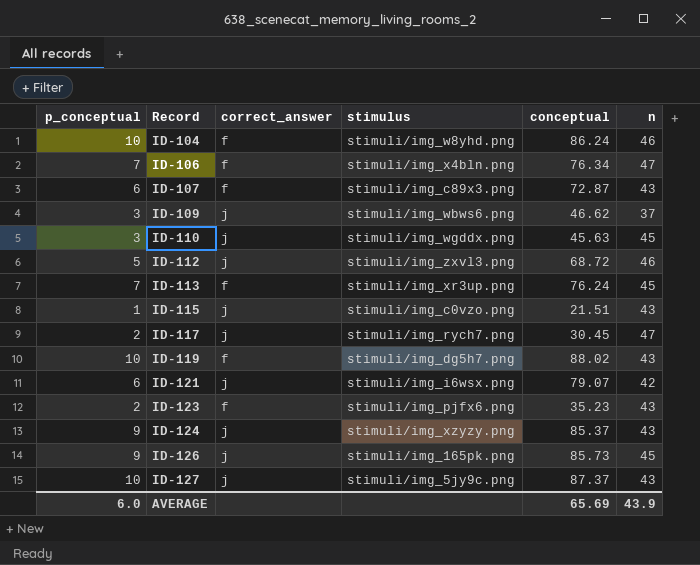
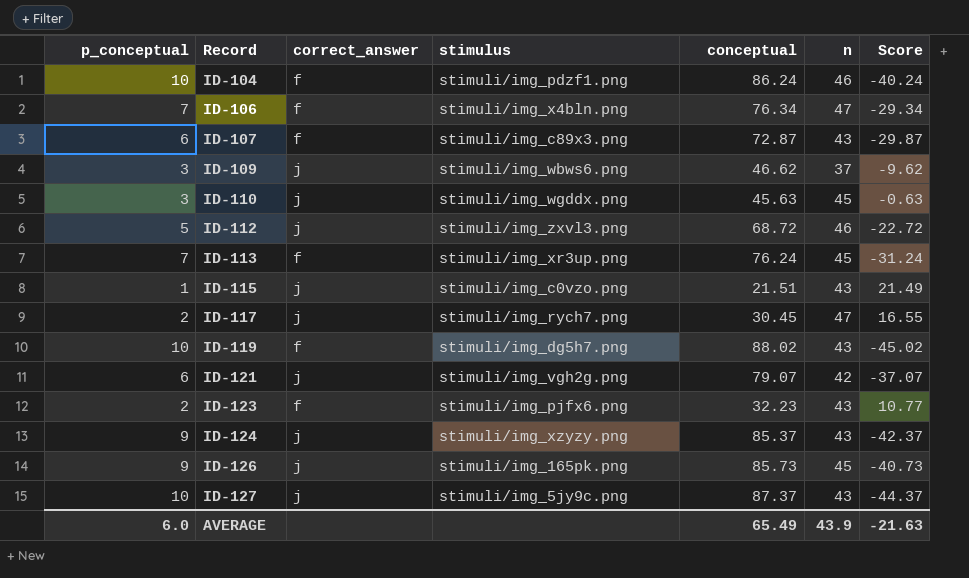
column Score | formula: none -> [n] - [conceptual]
ID-104 | stimulus: stimuli/img_w8yhd.png -> stimuli/img_pdzf1.png
ID-121 | stimulus: stimuli/img_i6wsx.png -> stimuli/img_vgh2g.png
ID-123 | conceptual: 35.23 -> 32.23
AVERAGE | conceptual: 65.69 -> 65.49

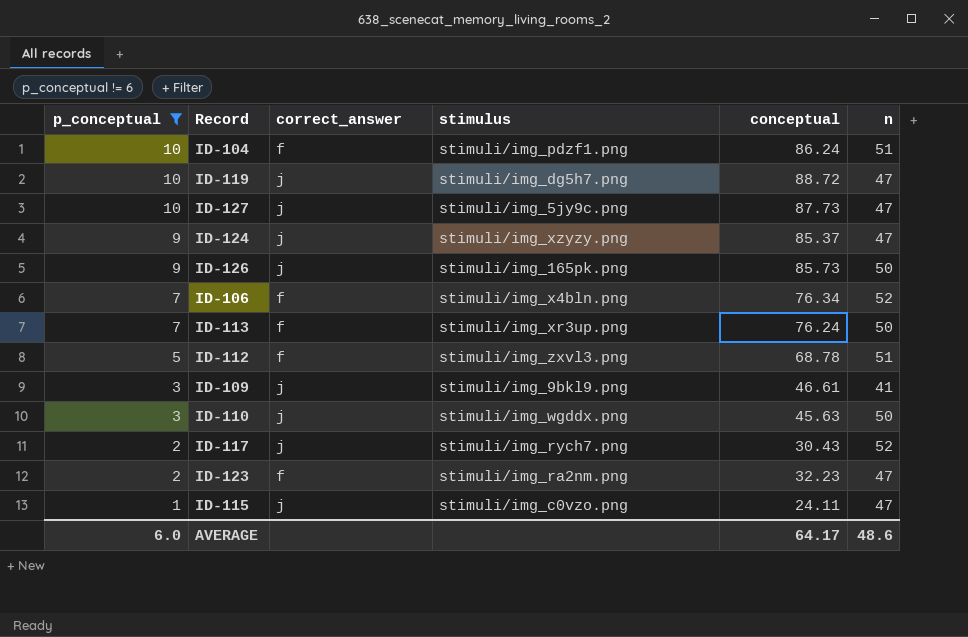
filter: none -> p_conceptual != 6
row order: Record ascending -> p_conceptual descending
column Score | formula: [n] - [conceptual] -> none
ID-104 | n: 46 -> 51
ID-119 | correct_answer: f -> j
ID-119 | conceptual: 88.02 -> 88.72
ID-119 | n: 43 -> 47
ID-127 | conceptual: 87.37 -> 87.73
ID-127 | n: 43 -> 47
ID-124 | n: 43 -> 47
ID-126 | n: 45 -> 50
ID-106 | n: 47 -> 52
ID-113 | n: 45 -> 50
ID-112 | correct_answer: j -> f
ID-112 | conceptual: 68.72 -> 68.78
ID-112 | n: 46 -> 51
ID-109 | stimulus: stimuli/img_wbws6.png -> stimuli/img_9bkl9.png
ID-109 | conceptual: 46.62 -> 46.61
ID-109 | n: 37 -> 41
ID-110 | n: 45 -> 50
ID-117 | conceptual: 30.45 -> 30.43
ID-117 | n: 47 -> 52
ID-123 | stimulus: stimuli/img_pjfx6.png -> stimuli/img_ra2nm.png
ID-123 | n: 43 -> 47
ID-115 | conceptual: 21.51 -> 24.11
ID-115 | n: 43 -> 47
AVERAGE | conceptual: 65.49 -> 64.17
AVERAGE | n: 43.9 -> 48.6

